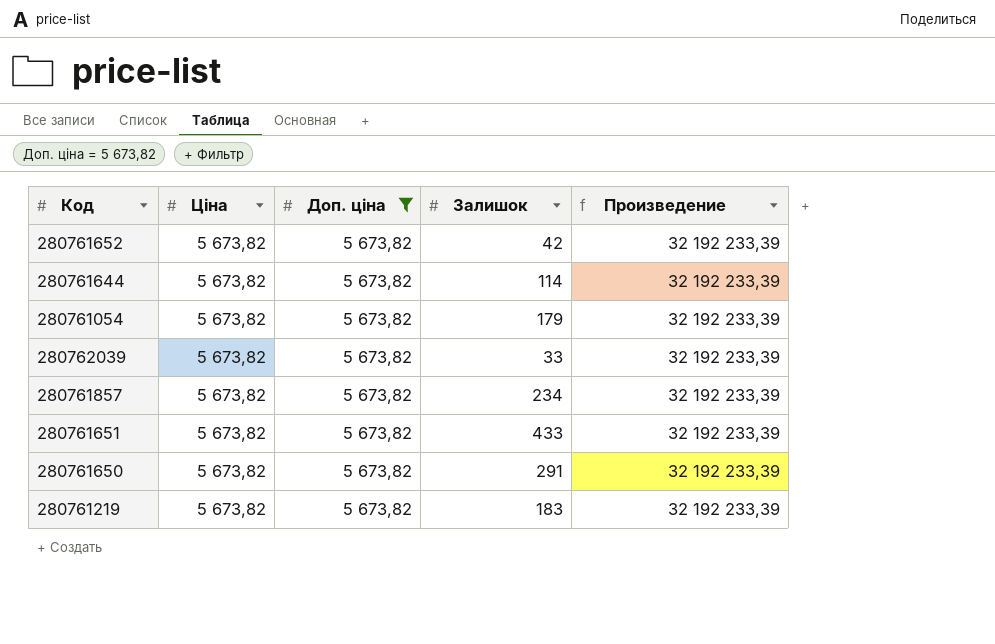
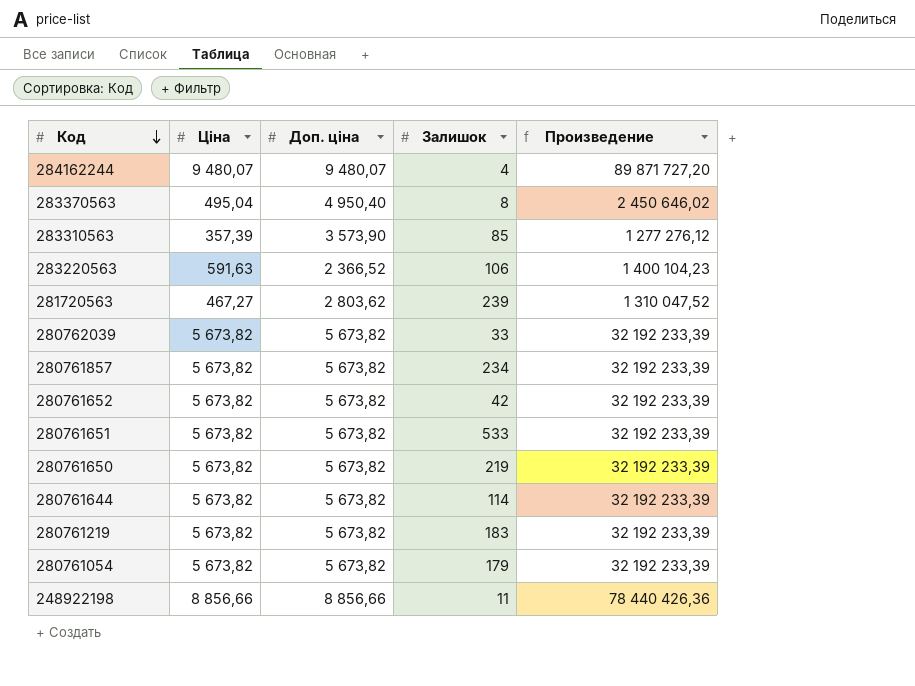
filter: Доп. ціна = 5 673,82 -> none
row order: none -> Код descending
280761651 | Залишок: 433 -> 533
280761650 | Залишок: 291 -> 219

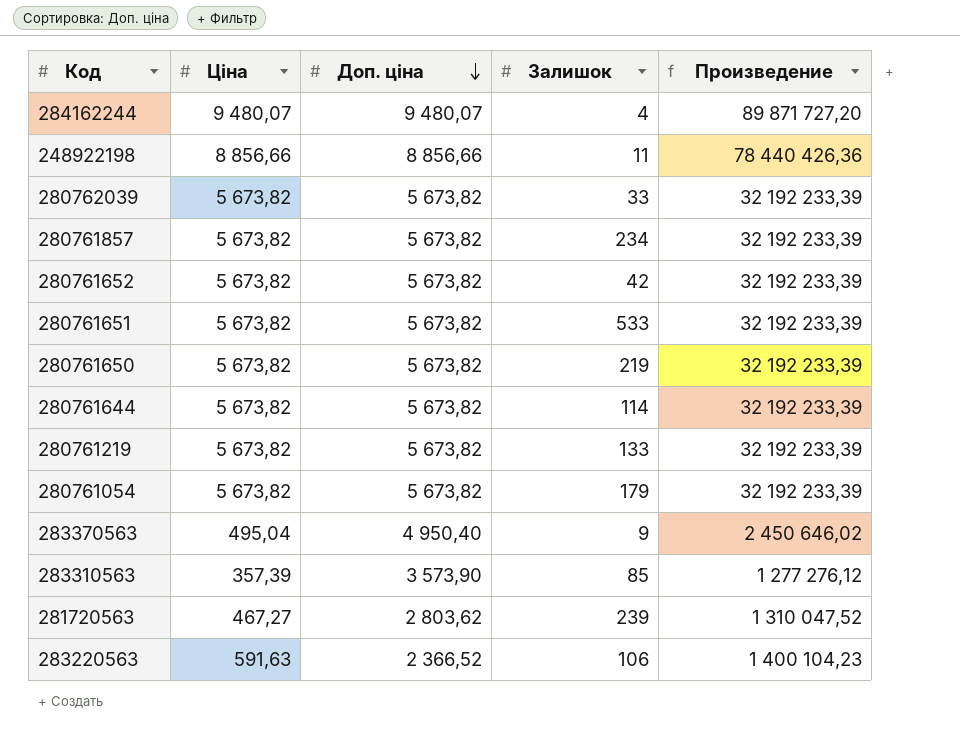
row order: Код descending -> Доп. ціна descending
280761219 | Залишок: 183 -> 133
283370563 | Залишок: 8 -> 9

